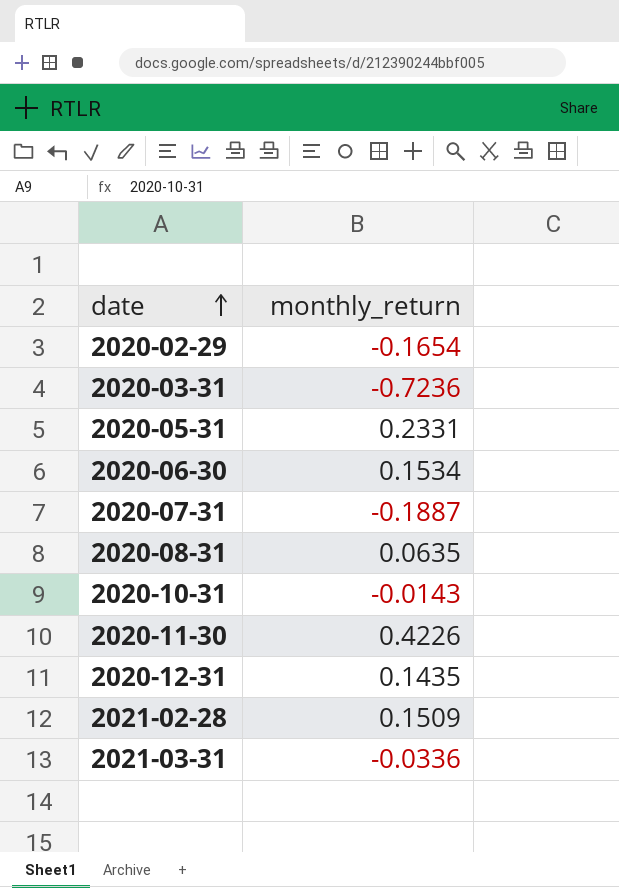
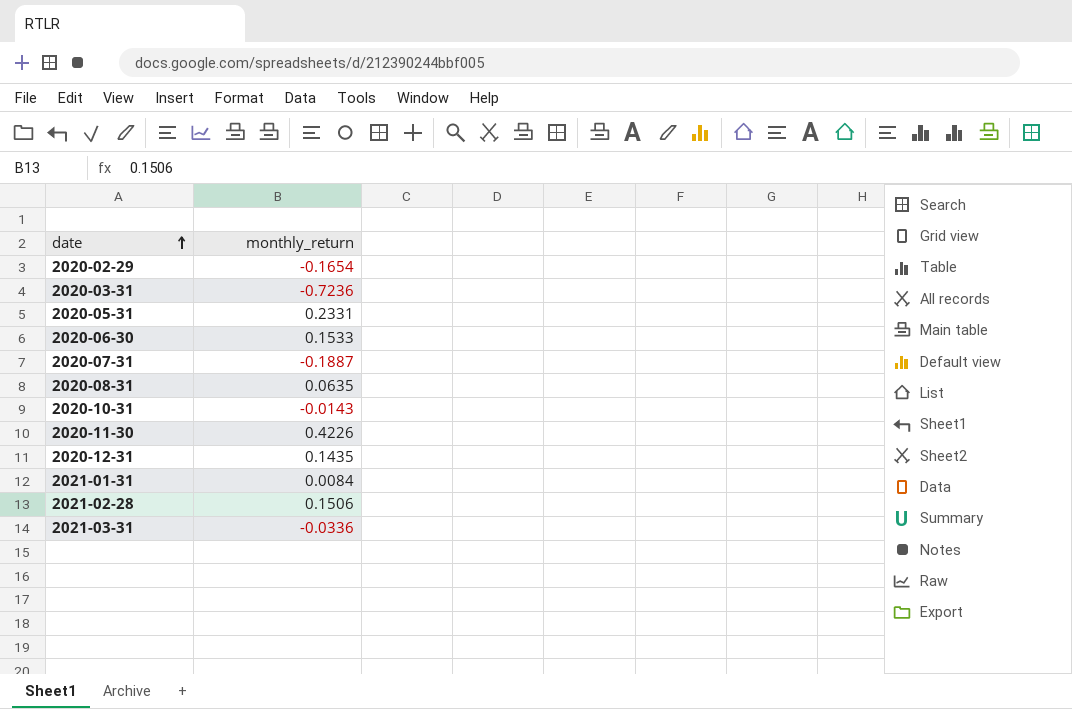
2020-06-30 | monthly_return: 0.1534 -> 0.1533
row 2021-01-31: none -> 0.0084
2021-02-28 | monthly_return: 0.1509 -> 0.1506

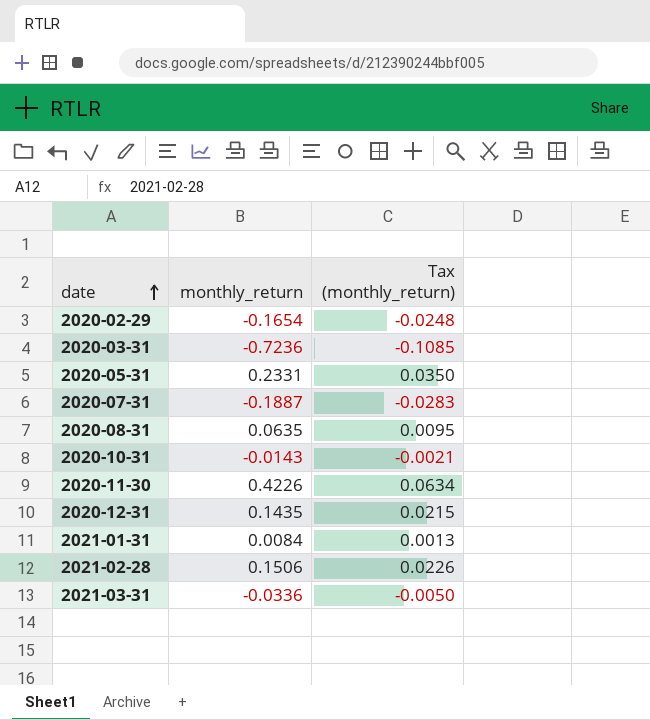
column Tax (monthly_return) | formula: none -> [monthly_return] * 0.15
row 2020-06-30: 0.1533 -> none

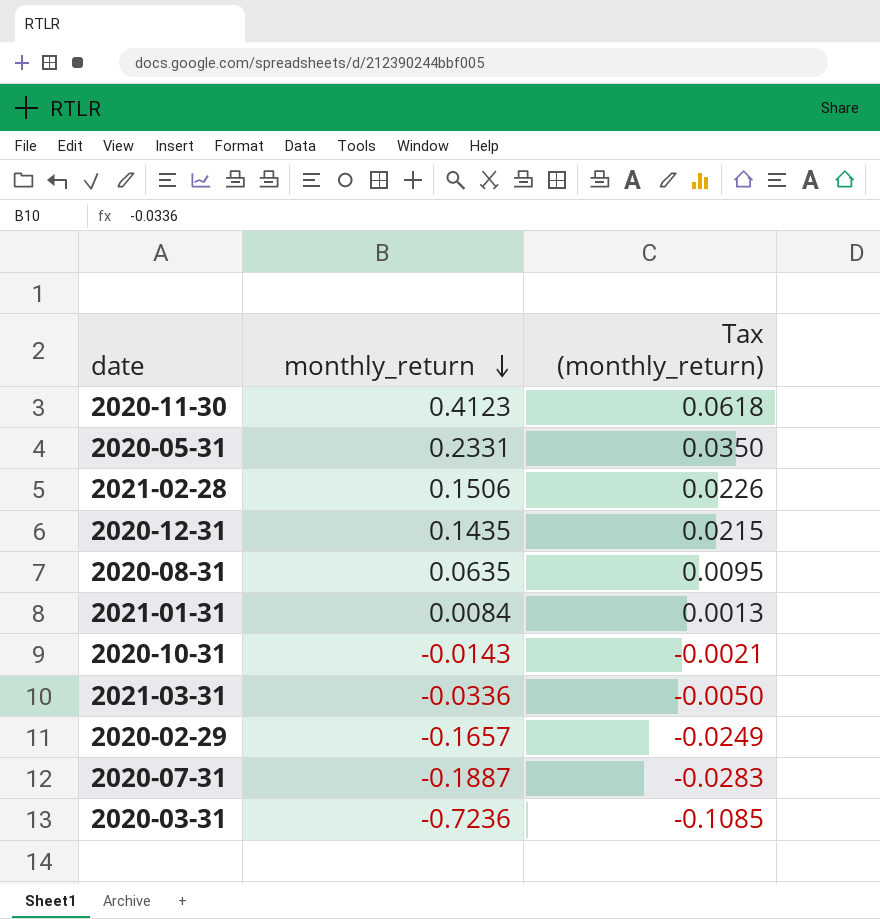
row order: date ascending -> monthly_return descending
2020-11-30 | monthly_return: 0.4226 -> 0.4123
2020-11-30 | Tax (monthly_return): 0.0634 -> 0.0618
2020-02-29 | monthly_return: -0.1654 -> -0.1657
2020-02-29 | Tax (monthly_return): -0.0248 -> -0.0249

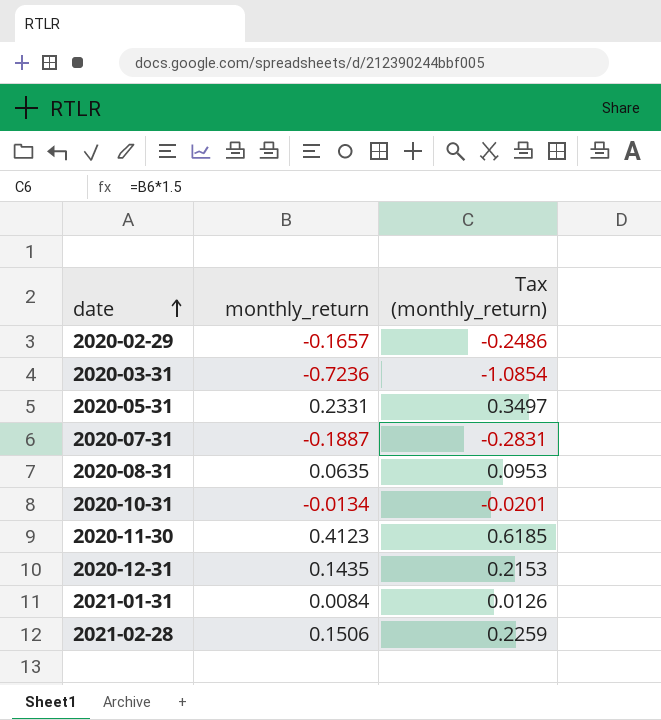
row order: monthly_return descending -> date ascending
column Tax (monthly_return) | formula: [monthly_return] * 0.15 -> [monthly_return] * 1.5
row 2021-03-31: -0.0336 | -0.0050 -> none
2020-10-31 | monthly_return: -0.0143 -> -0.0134

